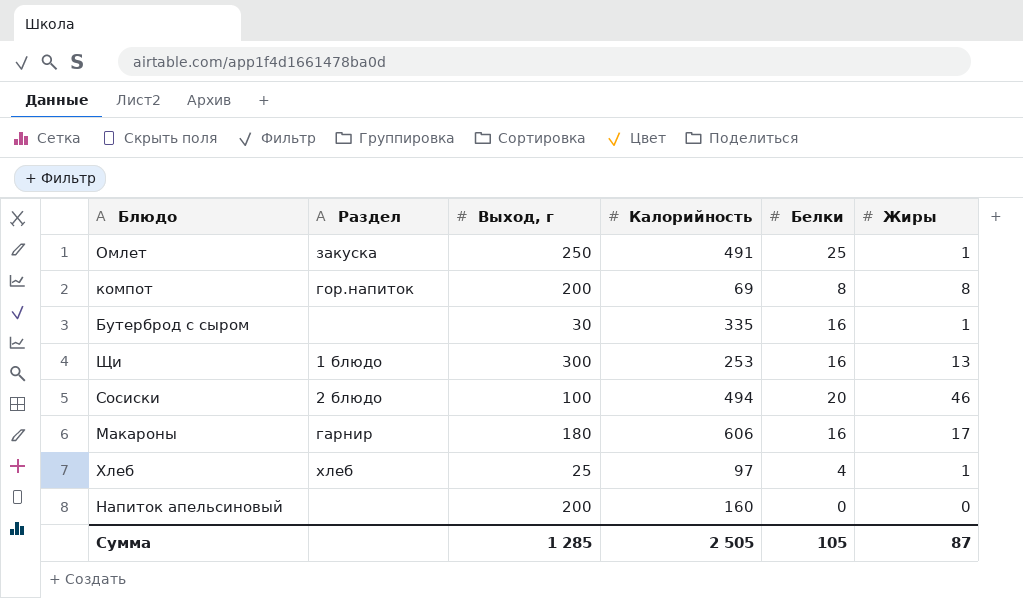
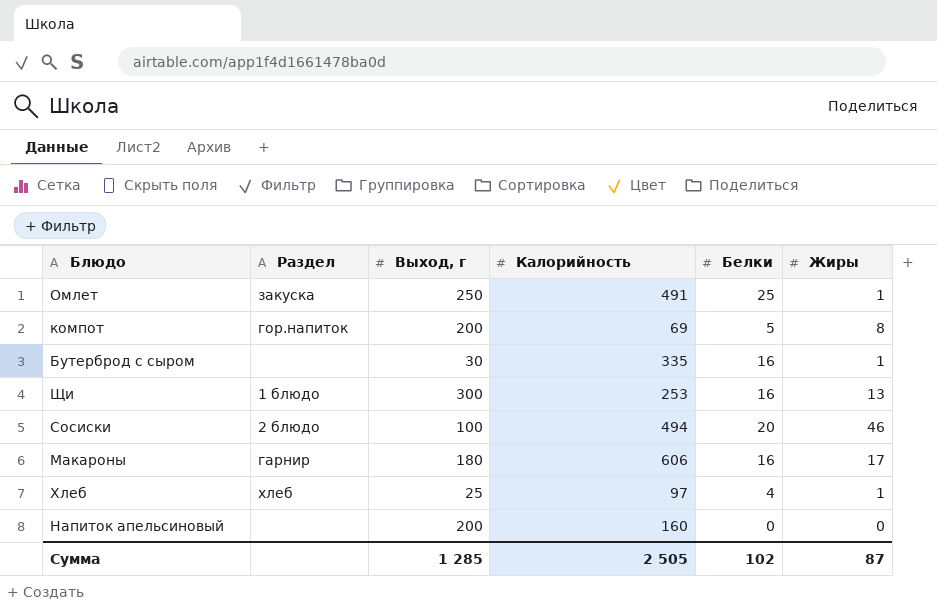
компот | Белки: 8 -> 5
Сумма | Белки: 105 -> 102

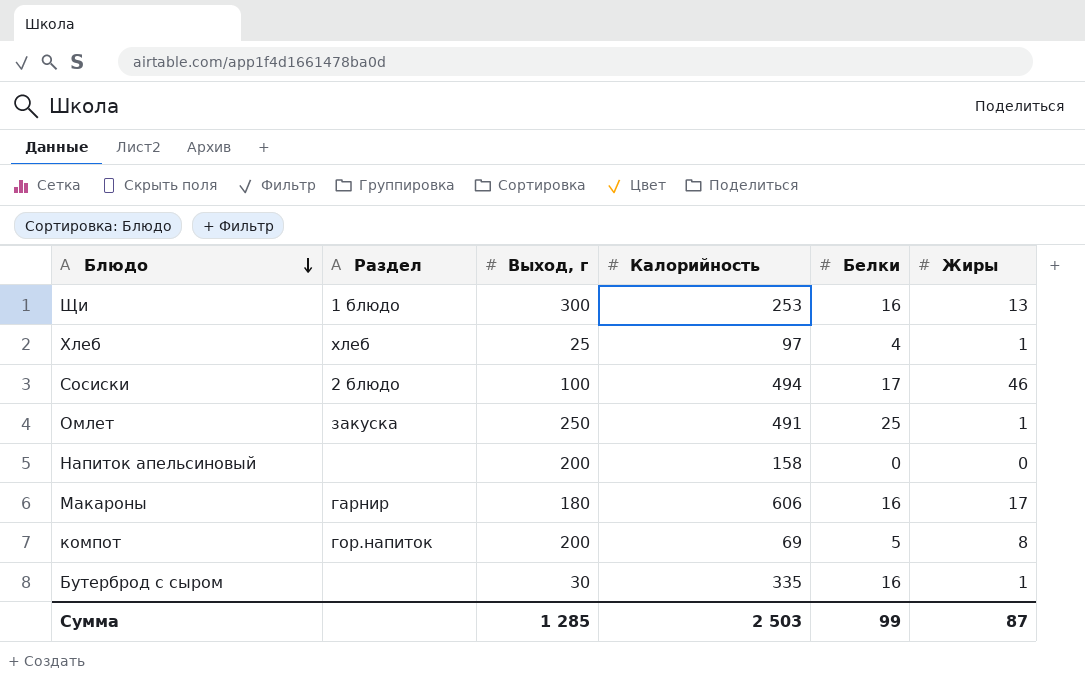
row order: none -> Блюдо descending
Сосиски | Белки: 20 -> 17
Напиток апельсиновый | Калорийность: 160 -> 158
Сумма | Калорийность: 2 505 -> 2 503
Сумма | Белки: 102 -> 99

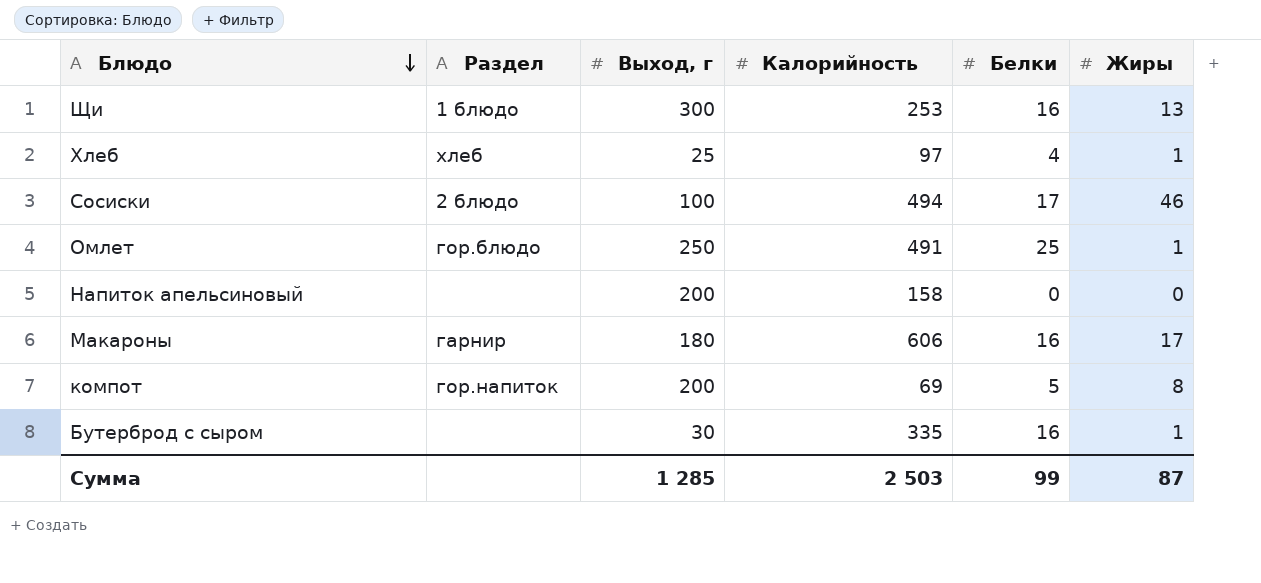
Омлет | Раздел: закуска -> гор.блюдо

